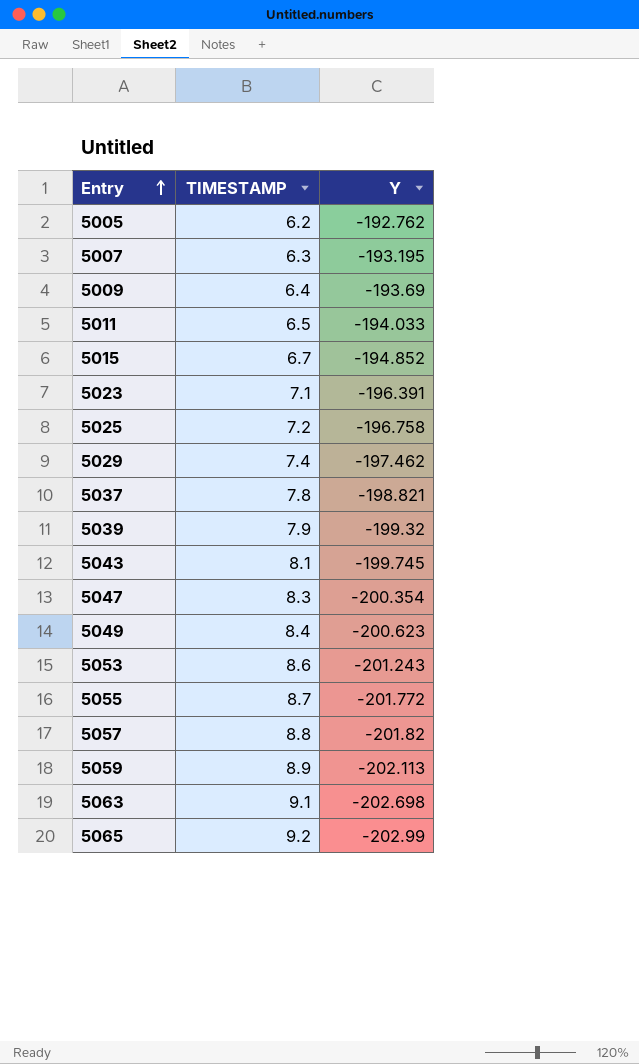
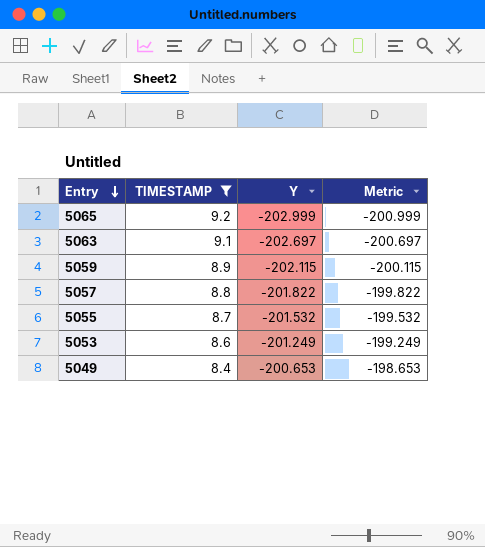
filter: none -> TIMESTAMP >= 8.4
row order: Entry ascending -> Entry descending
column Metric | formula: none -> [Y] + 2
5065 | Y: -202.99 -> -202.999
5063 | Y: -202.698 -> -202.697
5059 | Y: -202.113 -> -202.115
5057 | Y: -201.82 -> -201.822
5055 | Y: -201.772 -> -201.532
5053 | Y: -201.243 -> -201.249
5049 | Y: -200.623 -> -200.653

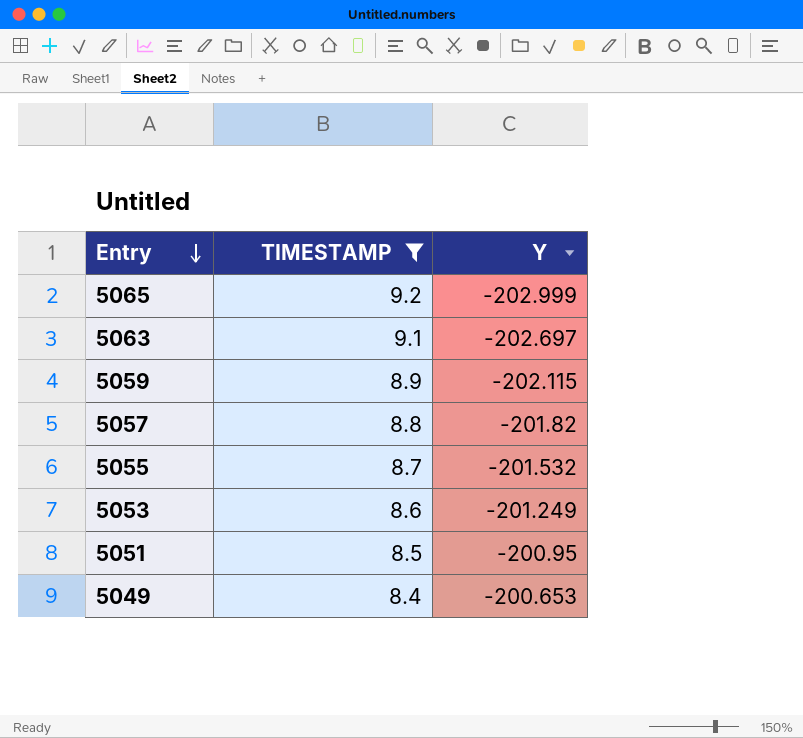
column Metric | formula: [Y] + 2 -> none
5057 | Y: -201.822 -> -201.82
row 5051: none -> 8.5 | -200.95

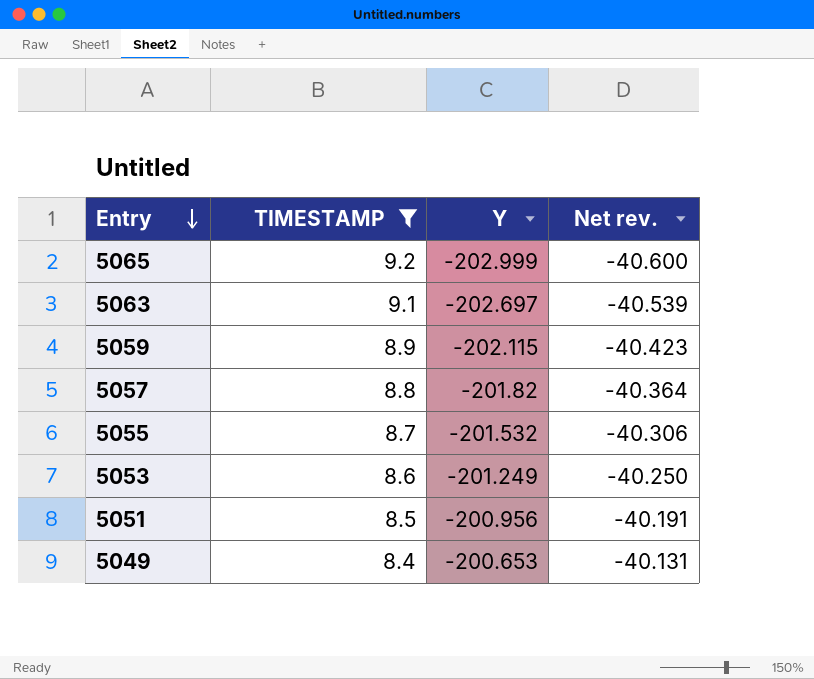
column Net rev. | formula: none -> [Y] * 0.2
5051 | Y: -200.95 -> -200.956

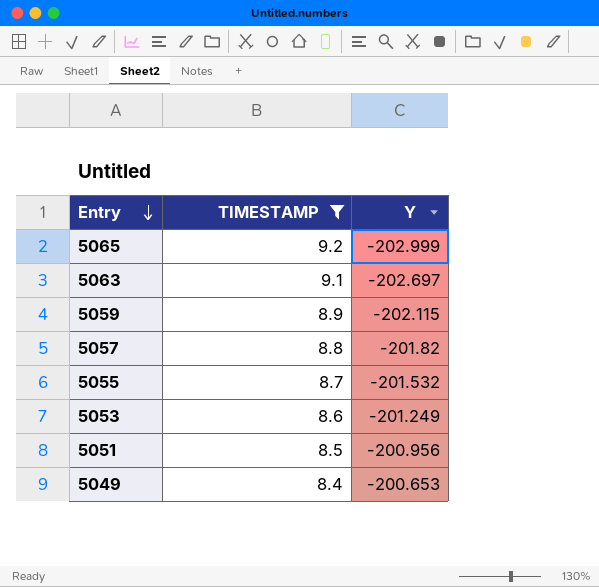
column Net rev. | formula: [Y] * 0.2 -> none

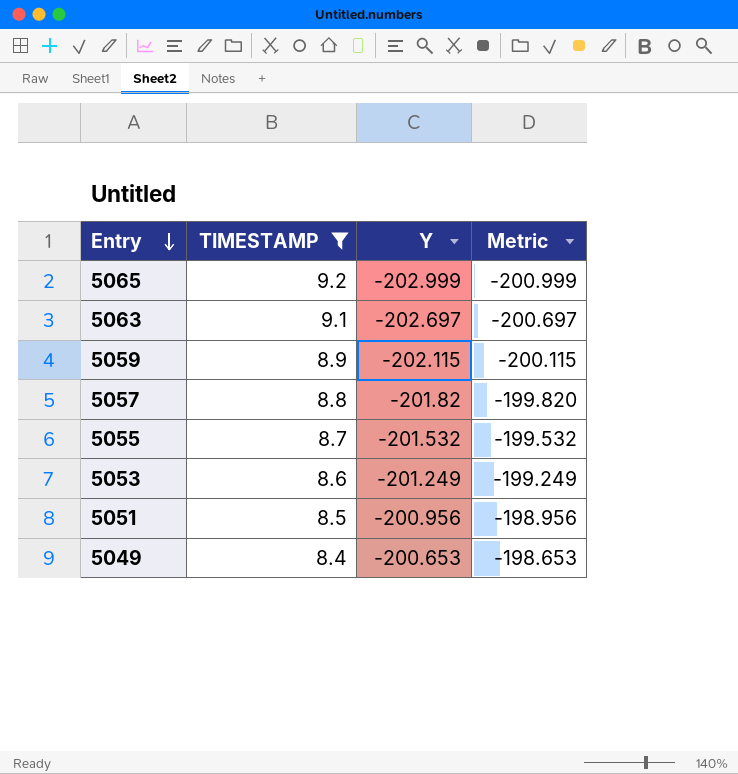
column Metric | formula: none -> [Y] + 2

